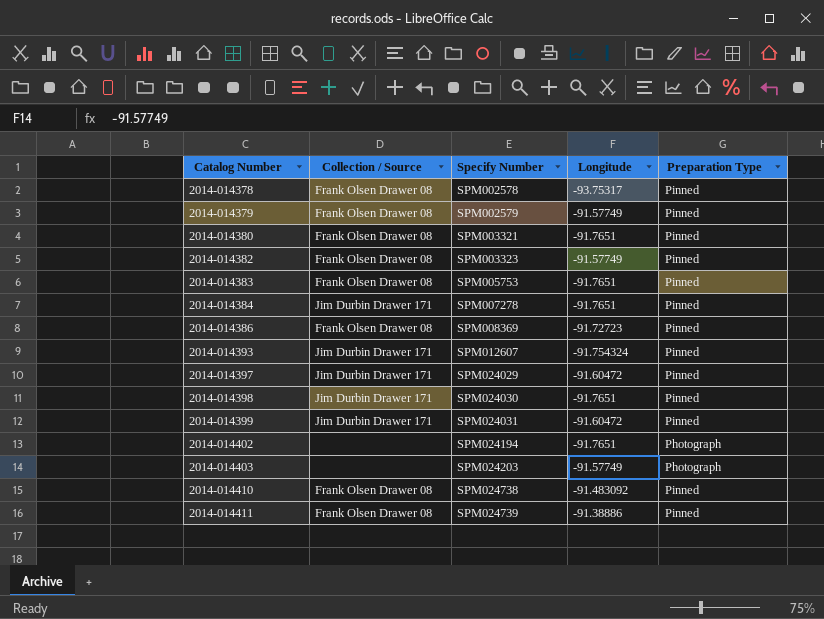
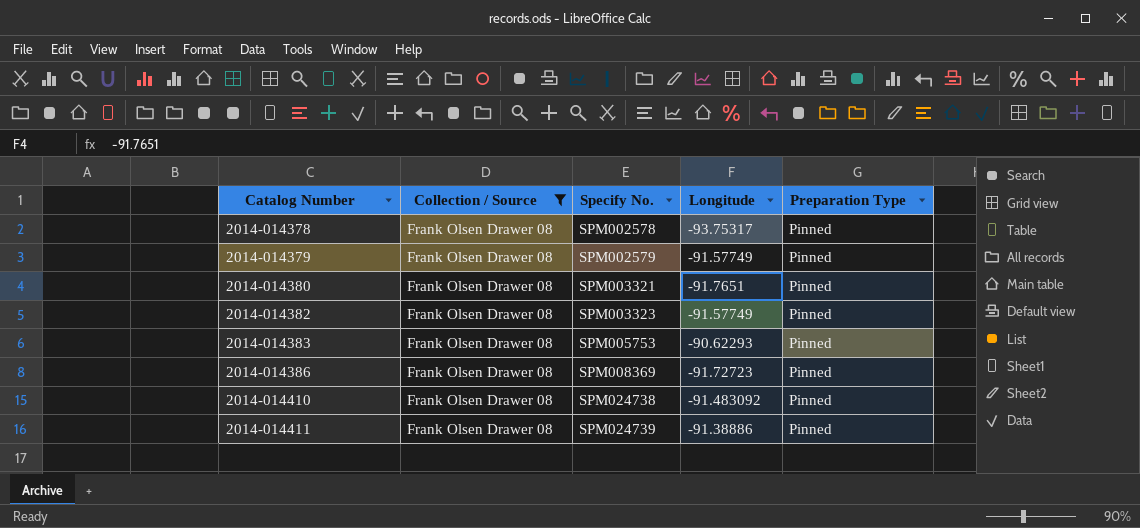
filter: none -> Collection / Source = Frank Olsen Drawer 08
column name: Specify Number -> Specify No.
2014-014383 | Longitude: -91.7651 -> -90.62293

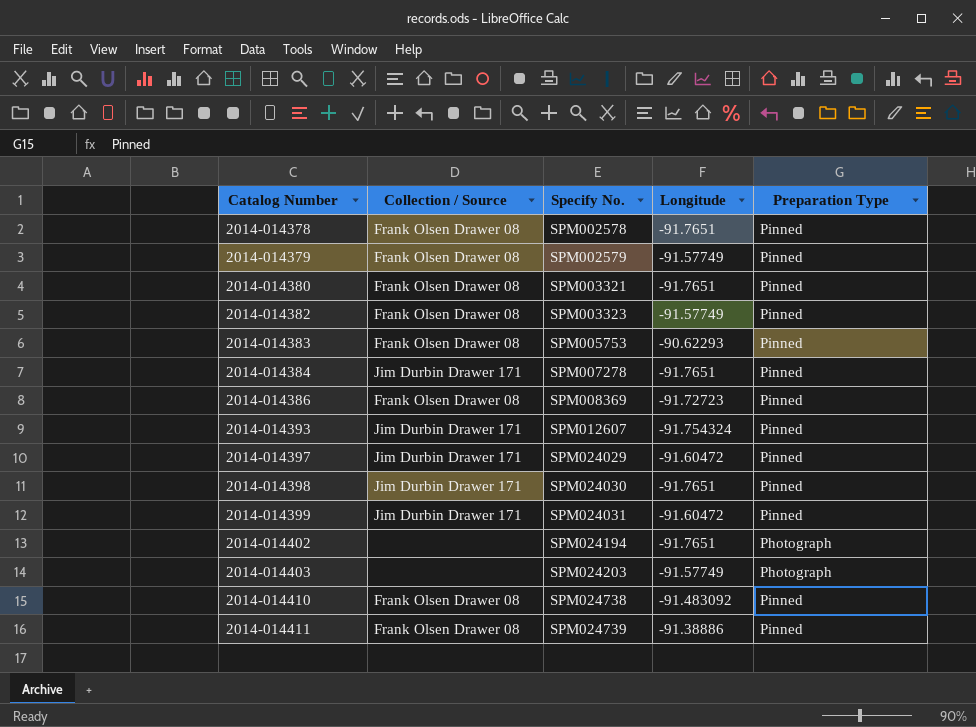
filter: Collection / Source = Frank Olsen Drawer 08 -> none
2014-014378 | Longitude: -93.75317 -> -91.7651

